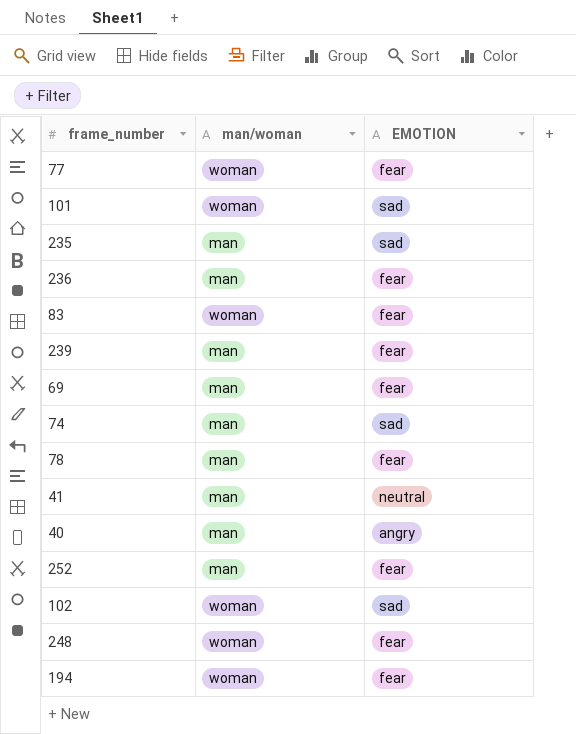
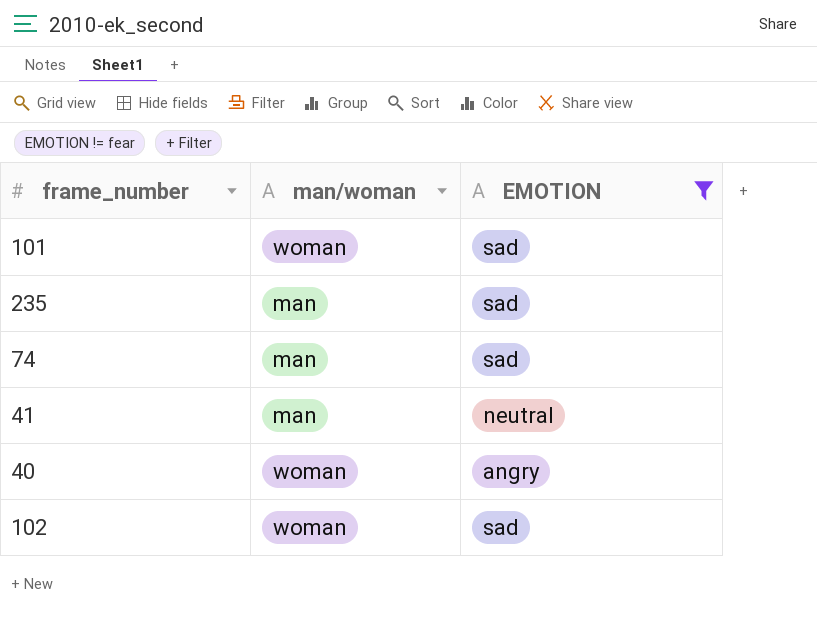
filter: none -> EMOTION != fear
40 | man/woman: man -> woman

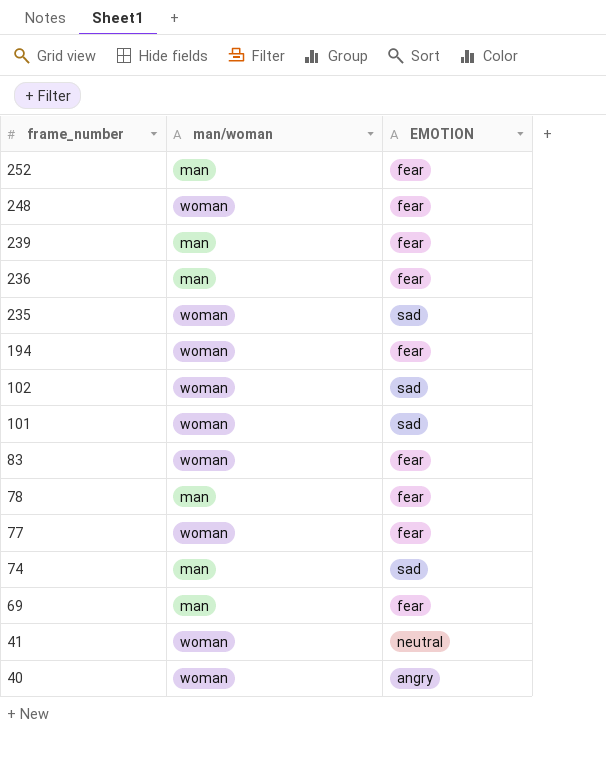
filter: EMOTION != fear -> none
row order: none -> frame_number descending
235 | man/woman: man -> woman
41 | man/woman: man -> woman

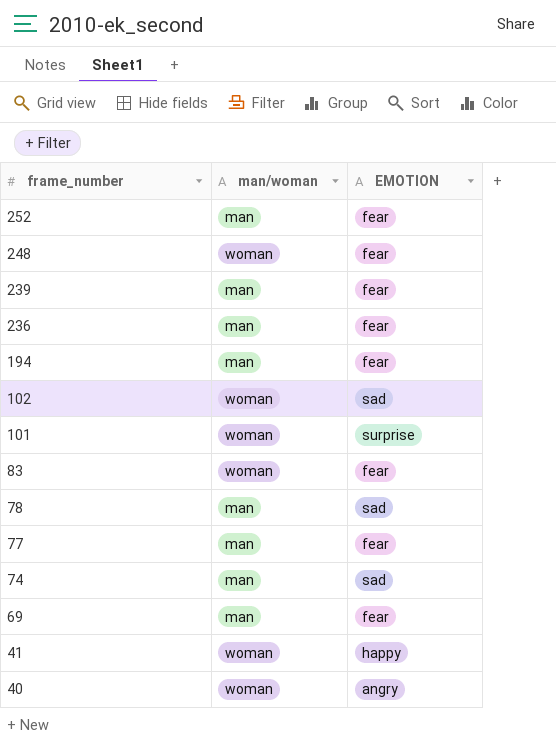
row 235: woman | sad -> none
194 | man/woman: woman -> man
101 | EMOTION: sad -> surprise
78 | EMOTION: fear -> sad
77 | man/woman: woman -> man
41 | EMOTION: neutral -> happy

